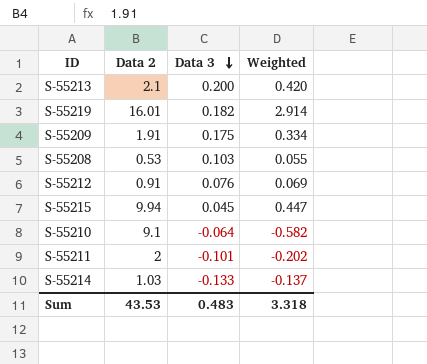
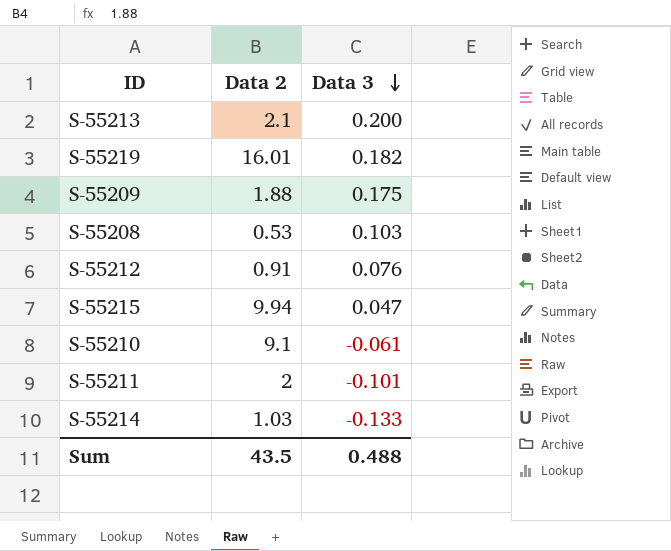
column Weighted | formula: [Data 2] * [Data 3] -> none
S-55209 | Data 2: 1.91 -> 1.88
S-55215 | Data 3: 0.045 -> 0.047
S-55210 | Data 3: -0.064 -> -0.061
Sum | Data 2: 43.53 -> 43.5
Sum | Data 3: 0.483 -> 0.488

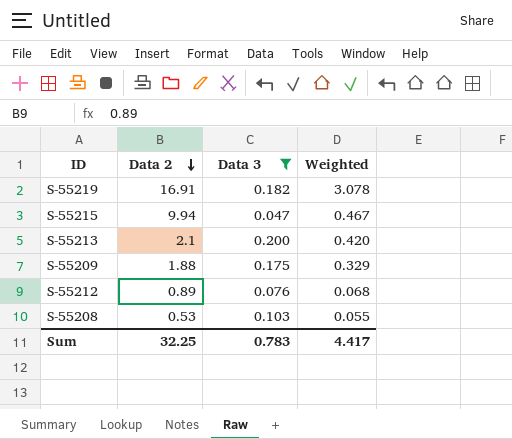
filter: none -> Data 3 >= 0.047
row order: Data 3 descending -> Data 2 descending
column Weighted | formula: none -> [Data 2] * [Data 3]
S-55219 | Data 2: 16.01 -> 16.91
S-55212 | Data 2: 0.91 -> 0.89
Sum | Data 2: 43.5 -> 32.25
Sum | Data 3: 0.488 -> 0.783

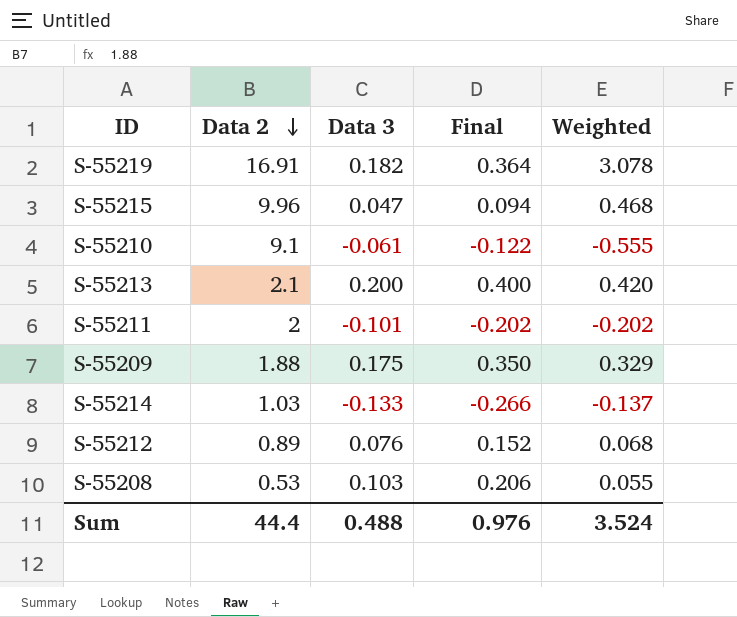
filter: Data 3 >= 0.047 -> none
column Final | formula: none -> [Data 3] * 2
S-55215 | Data 2: 9.94 -> 9.96
S-55215 | Weighted: 0.467 -> 0.468
Sum | Data 2: 32.25 -> 44.4
Sum | Data 3: 0.783 -> 0.488
Sum | Weighted: 4.417 -> 3.524

